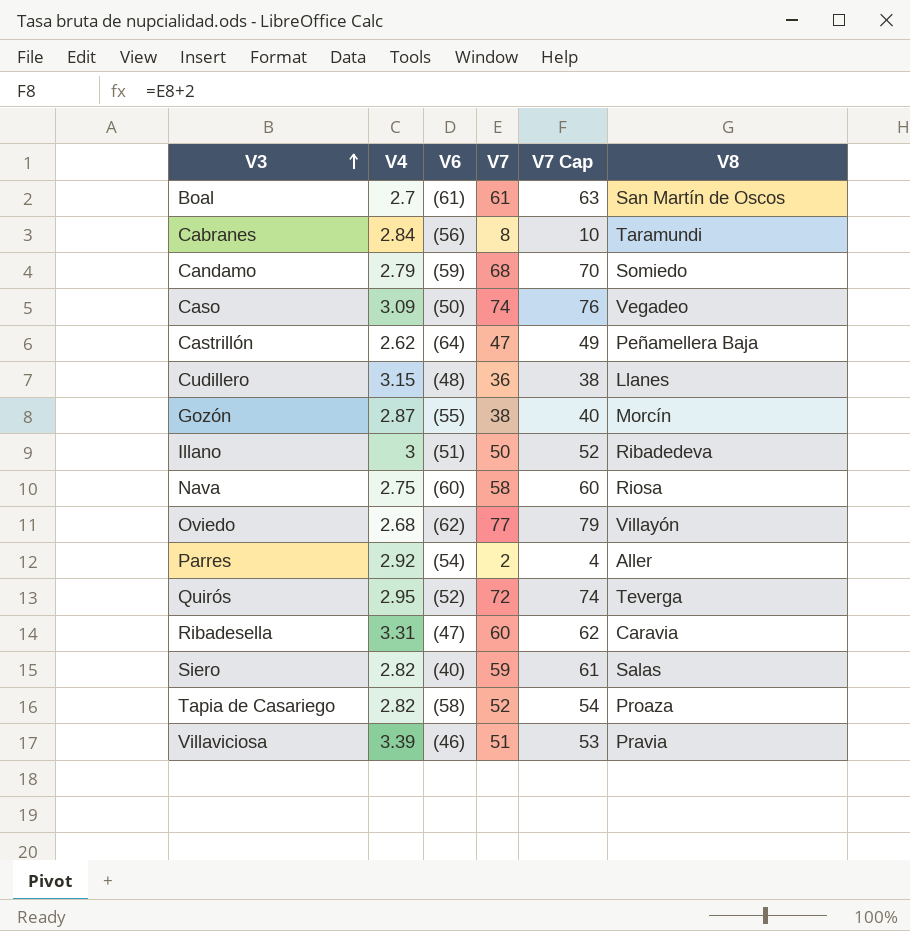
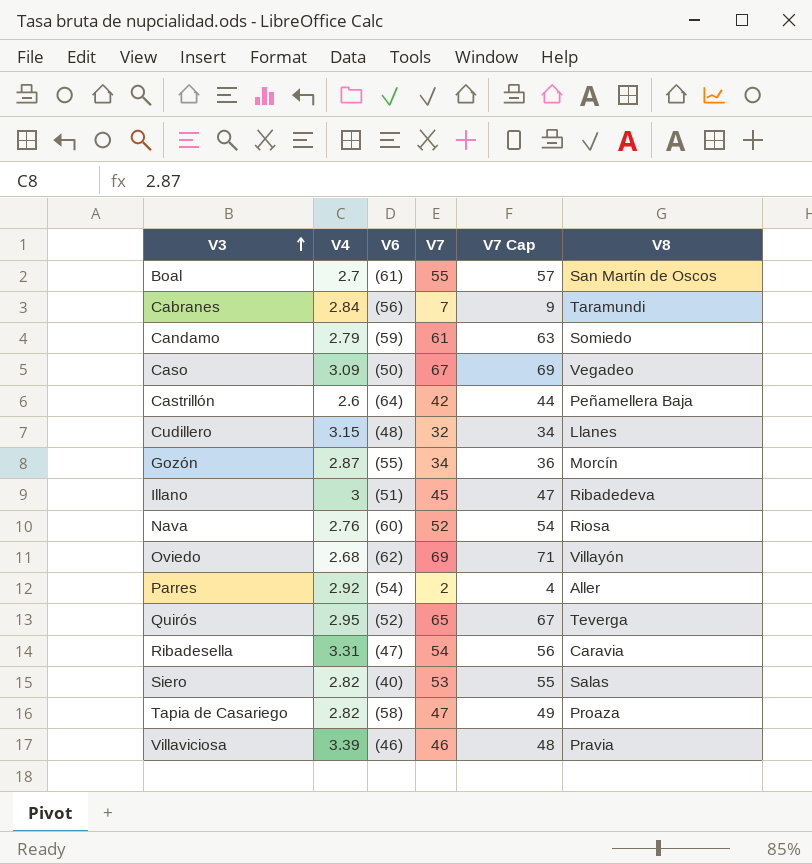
Boal | V7: 61 -> 55
Boal | V7 Cap: 63 -> 57
Cabranes | V7: 8 -> 7
Cabranes | V7 Cap: 10 -> 9
Candamo | V7: 68 -> 61
Candamo | V7 Cap: 70 -> 63
Caso | V7: 74 -> 67
Caso | V7 Cap: 76 -> 69
Castrillón | V4: 2.62 -> 2.6
Castrillón | V7: 47 -> 42
Castrillón | V7 Cap: 49 -> 44
Cudillero | V7: 36 -> 32
Cudillero | V7 Cap: 38 -> 34
Gozón | V7: 38 -> 34
Gozón | V7 Cap: 40 -> 36
Illano | V7: 50 -> 45
Illano | V7 Cap: 52 -> 47
Nava | V4: 2.75 -> 2.76
Nava | V7: 58 -> 52
Nava | V7 Cap: 60 -> 54
Oviedo | V7: 77 -> 69
Oviedo | V7 Cap: 79 -> 71
Quirós | V7: 72 -> 65
Quirós | V7 Cap: 74 -> 67
Ribadesella | V7: 60 -> 54
Ribadesella | V7 Cap: 62 -> 56
Siero | V7: 59 -> 53
Siero | V7 Cap: 61 -> 55
Tapia de Casariego | V7: 52 -> 47
Tapia de Casariego | V7 Cap: 54 -> 49
Villaviciosa | V7: 51 -> 46
Villaviciosa | V7 Cap: 53 -> 48

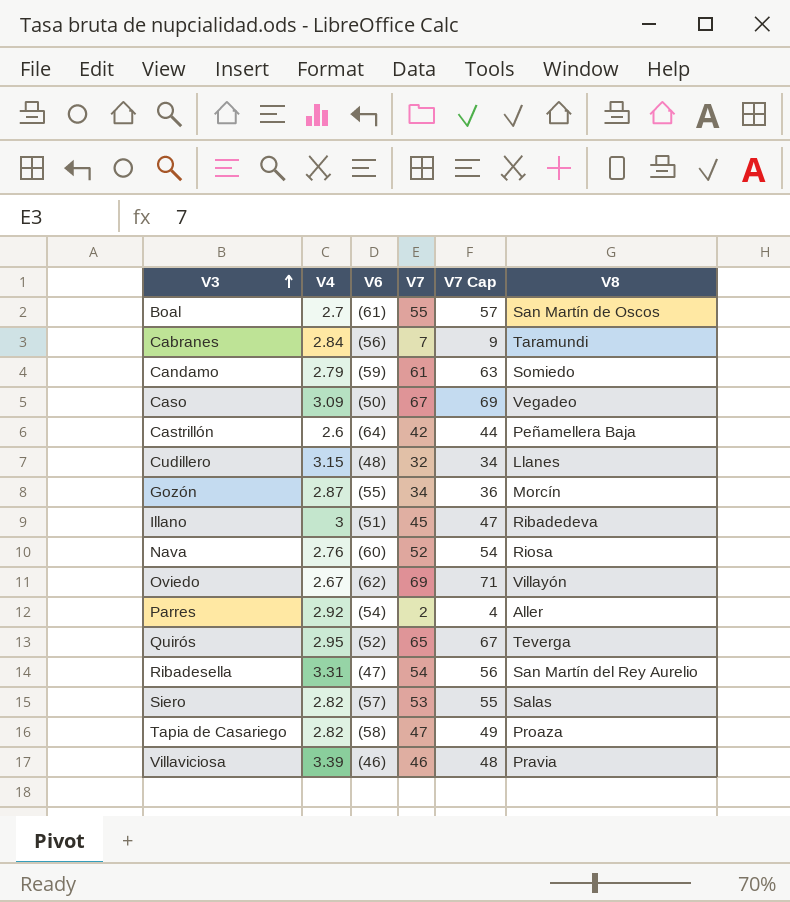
Oviedo | V4: 2.68 -> 2.67
Ribadesella | V8: Caravia -> San Martín del Rey Aurelio
Siero | V6: (40) -> (57)

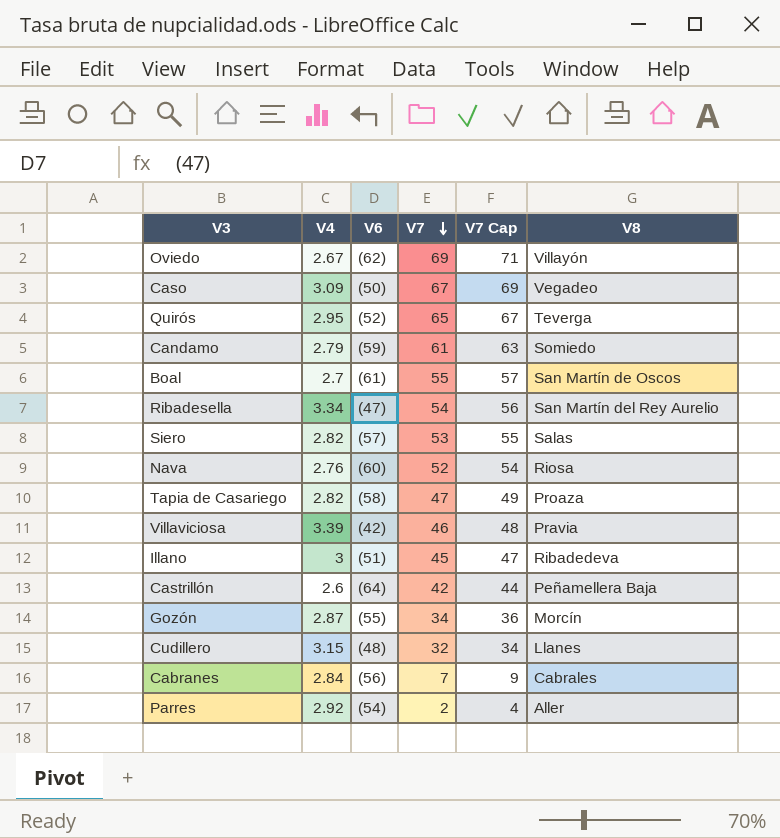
row order: V3 ascending -> V7 descending
Ribadesella | V4: 3.31 -> 3.34
Villaviciosa | V6: (46) -> (42)
Cabranes | V8: Taramundi -> Cabrales

